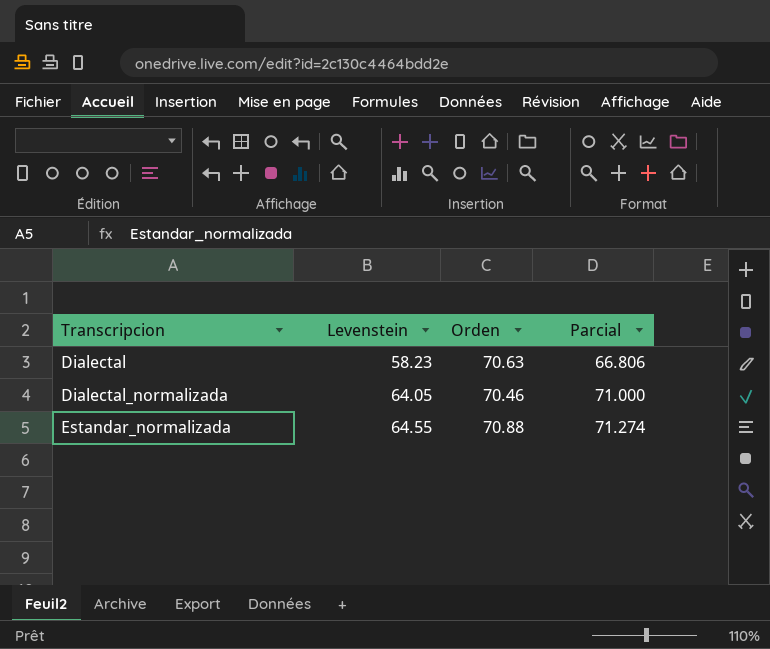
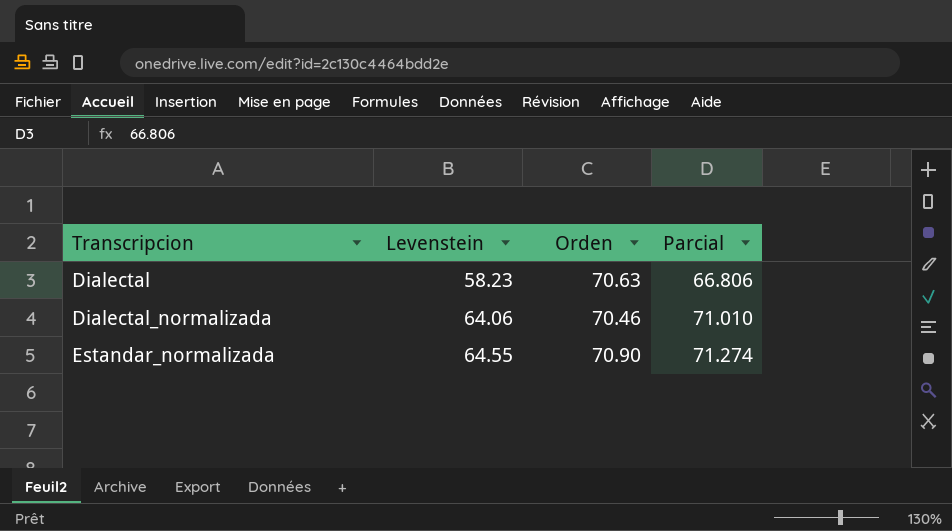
Dialectal_normalizada | Levenstein: 64.05 -> 64.06
Dialectal_normalizada | Parcial: 71.000 -> 71.010
Estandar_normalizada | Orden: 70.88 -> 70.90

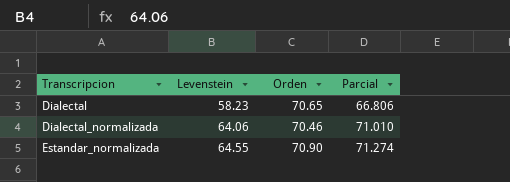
Dialectal | Orden: 70.63 -> 70.65

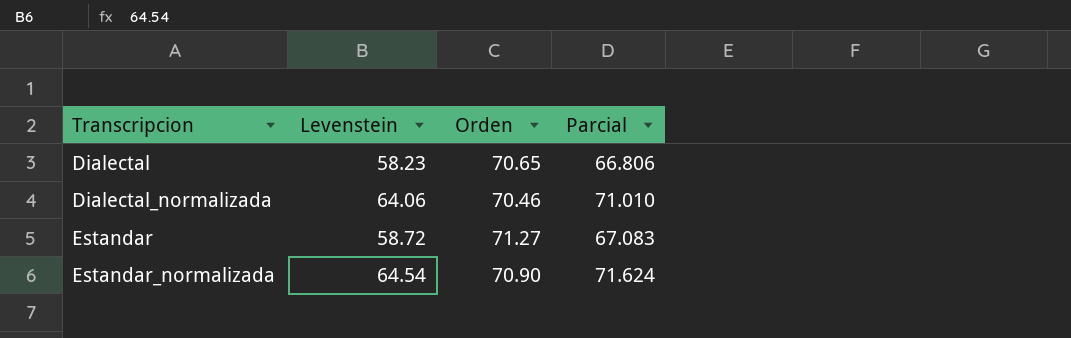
row Estandar: none -> 58.72 | 71.27 | 67.083
Estandar_normalizada | Levenstein: 64.55 -> 64.54
Estandar_normalizada | Parcial: 71.274 -> 71.624

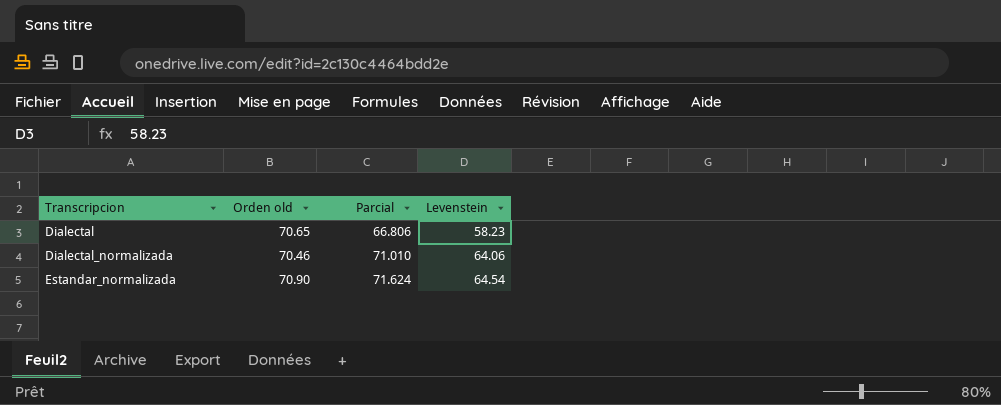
column name: Orden -> Orden old
column Levenstein | position: 2 -> 4
row Estandar: 58.72 | 71.27 | 67.083 -> none

